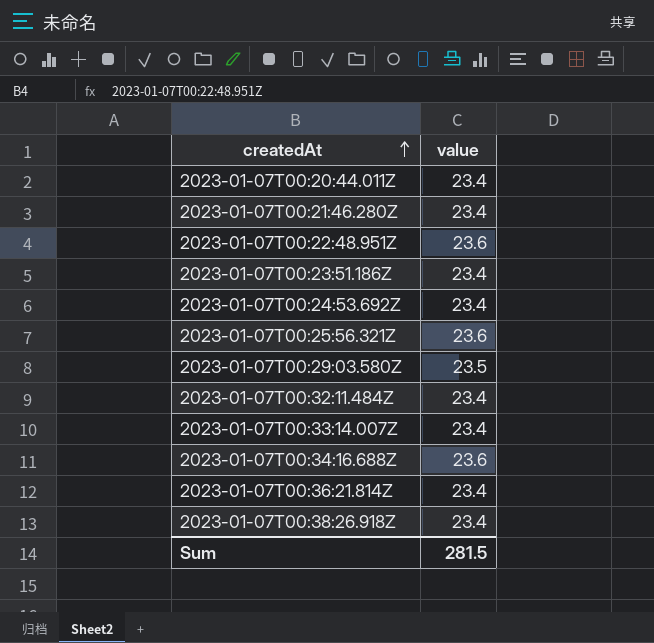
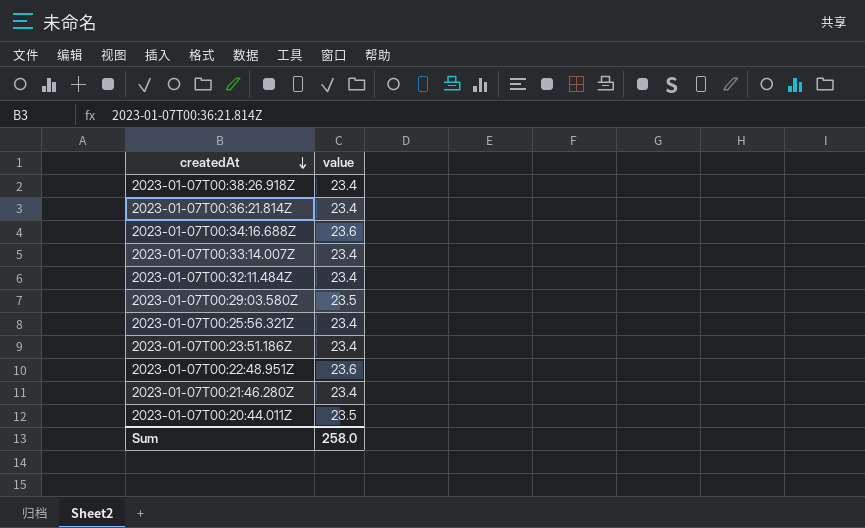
row order: createdAt ascending -> createdAt descending
row 2023-01-07T00:24:53.692Z: 23.4 -> none
2023-01-07T00:25:56.321Z | value: 23.6 -> 23.4
2023-01-07T00:20:44.011Z | value: 23.4 -> 23.5
Sum | value: 281.5 -> 258.0

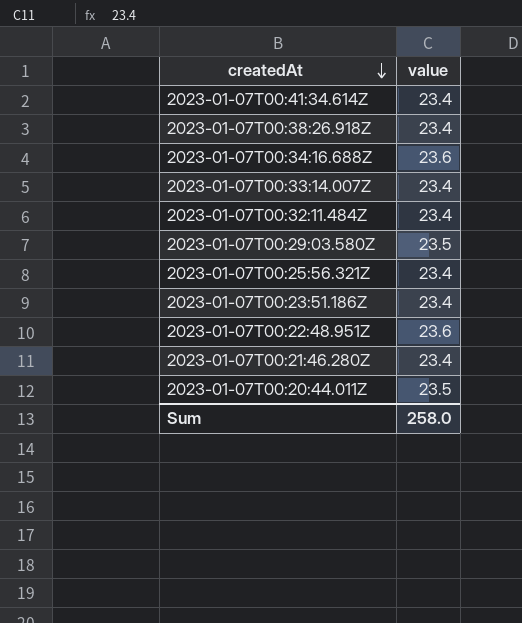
row 2023-01-07T00:36:21.814Z: 23.4 -> none
row 2023-01-07T00:41:34.614Z: none -> 23.4

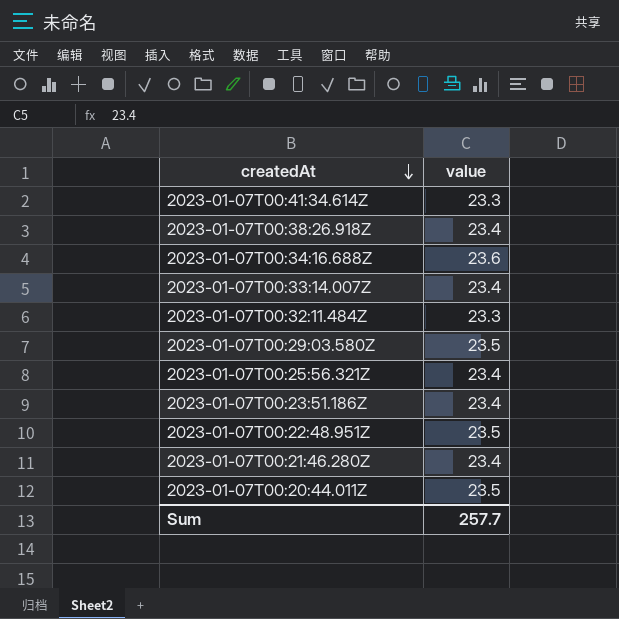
2023-01-07T00:41:34.614Z | value: 23.4 -> 23.3
2023-01-07T00:32:11.484Z | value: 23.4 -> 23.3
2023-01-07T00:22:48.951Z | value: 23.6 -> 23.5
Sum | value: 258.0 -> 257.7

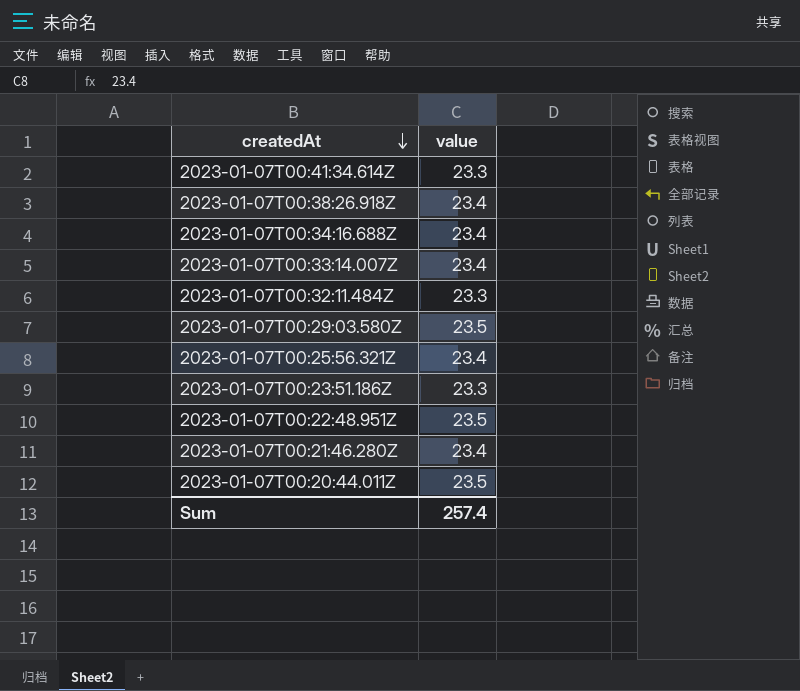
2023-01-07T00:34:16.688Z | value: 23.6 -> 23.4
2023-01-07T00:23:51.186Z | value: 23.4 -> 23.3
Sum | value: 257.7 -> 257.4

